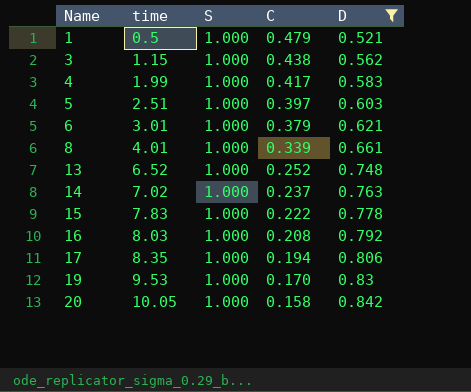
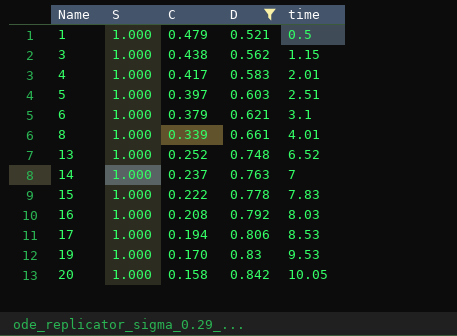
column time | position: 2 -> 5
4 | time: 1.99 -> 2.01
6 | time: 3.01 -> 3.1
14 | time: 7.02 -> 7
17 | time: 8.35 -> 8.53

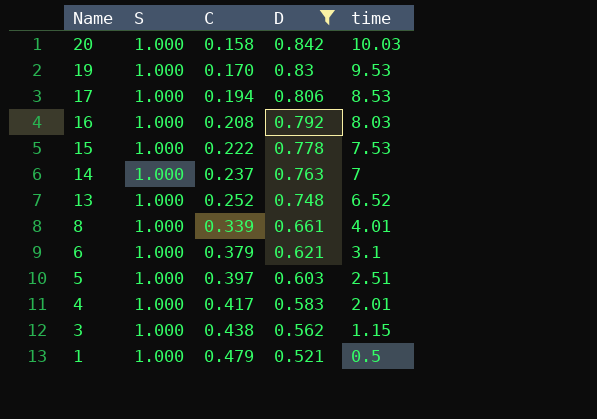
row order: Name ascending -> Name descending
20 | time: 10.05 -> 10.03
15 | time: 7.83 -> 7.53

